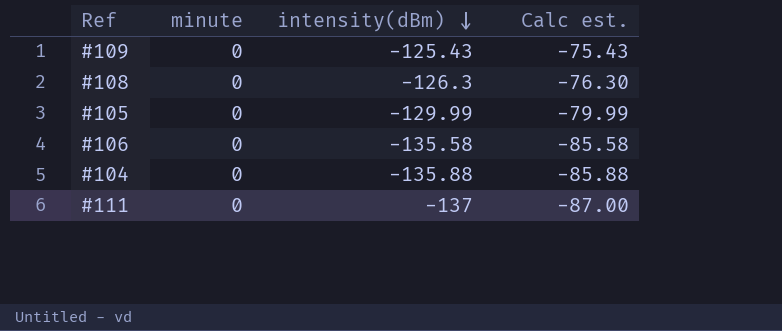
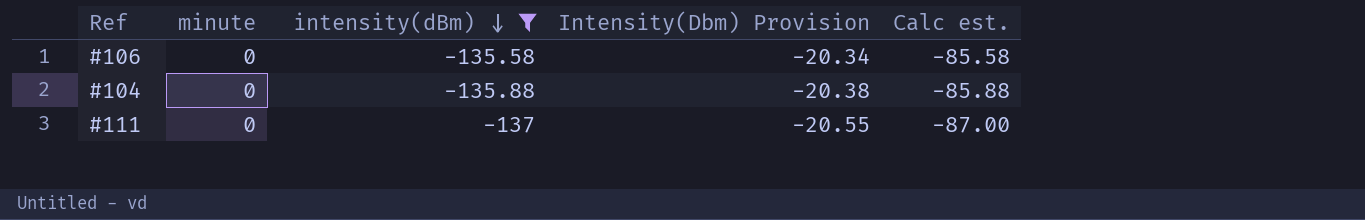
filter: none -> intensity(dBm) <= -135.58
column Intensity(Dbm) Provision | formula: none -> [intensity(dBm)] * 0.15

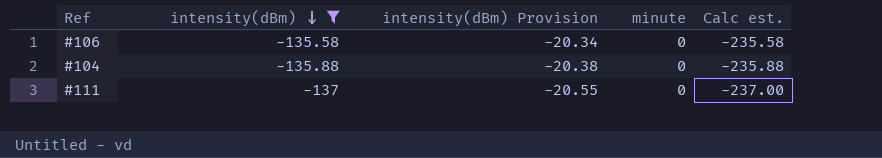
column name: Intensity(Dbm) Provision -> intensity(dBm) Provision
column minute | position: 2 -> 4
column Calc est. | formula: [intensity(dBm)] + 50 -> [intensity(dBm)] - 100

